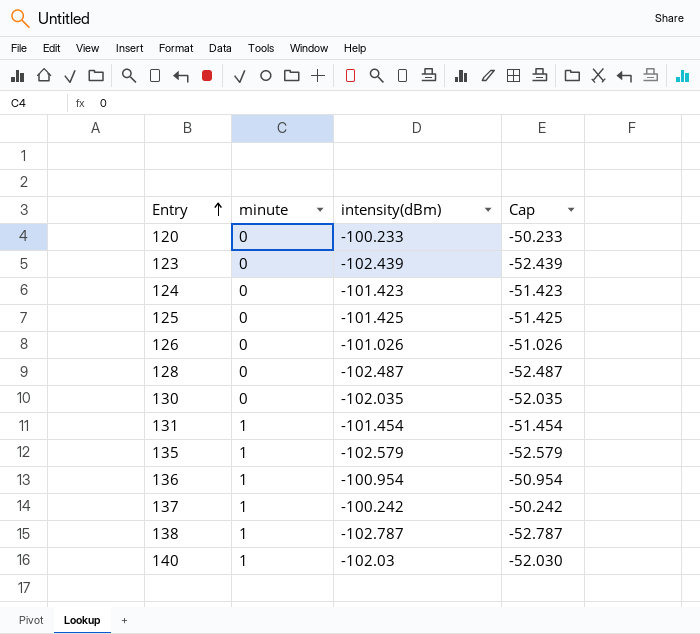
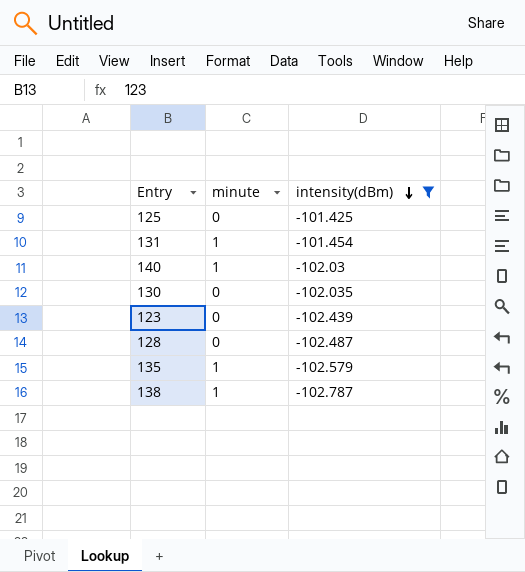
filter: none -> intensity(dBm) <= -101.425
row order: Entry ascending -> intensity(dBm) descending
column Cap | formula: [intensity(dBm)] + 50 -> none

